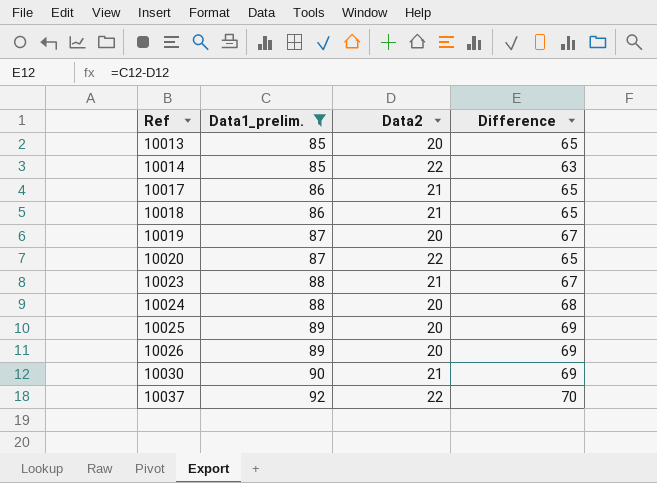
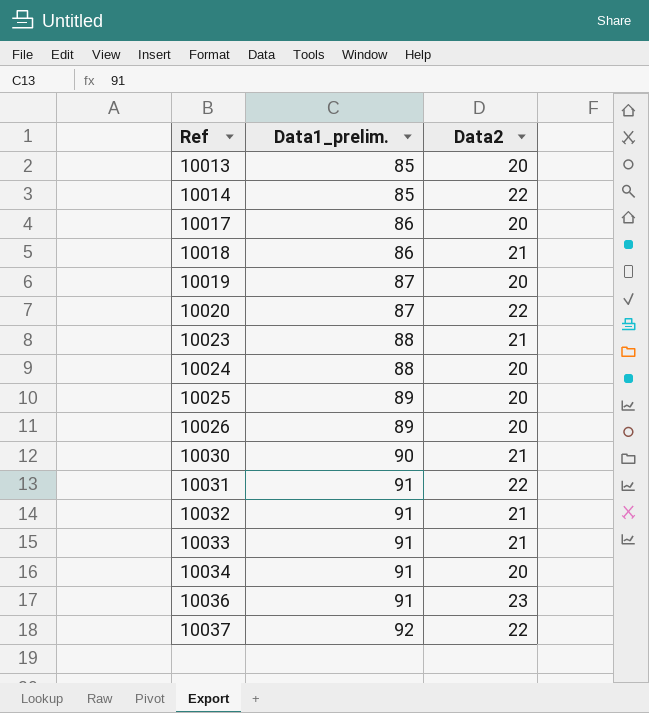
filter: Data1_prelim. != 91 -> none
column Difference | formula: [Data1_prelim.] - [Data2] -> none
10017 | Data2: 21 -> 20

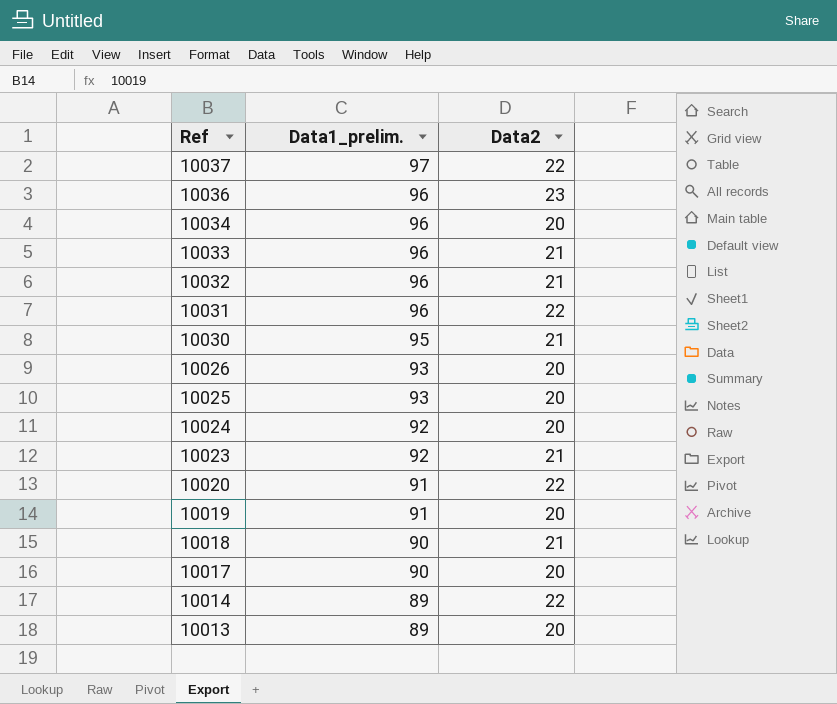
row order: Ref ascending -> Ref descending
10037 | Data1_prelim.: 92 -> 97
10036 | Data1_prelim.: 91 -> 96
10034 | Data1_prelim.: 91 -> 96
10033 | Data1_prelim.: 91 -> 96
10032 | Data1_prelim.: 91 -> 96
10031 | Data1_prelim.: 91 -> 96
10030 | Data1_prelim.: 90 -> 95
10026 | Data1_prelim.: 89 -> 93
10025 | Data1_prelim.: 89 -> 93
10024 | Data1_prelim.: 88 -> 92
10023 | Data1_prelim.: 88 -> 92
10020 | Data1_prelim.: 87 -> 91
10019 | Data1_prelim.: 87 -> 91
10018 | Data1_prelim.: 86 -> 90
10017 | Data1_prelim.: 86 -> 90
10014 | Data1_prelim.: 85 -> 89
10013 | Data1_prelim.: 85 -> 89

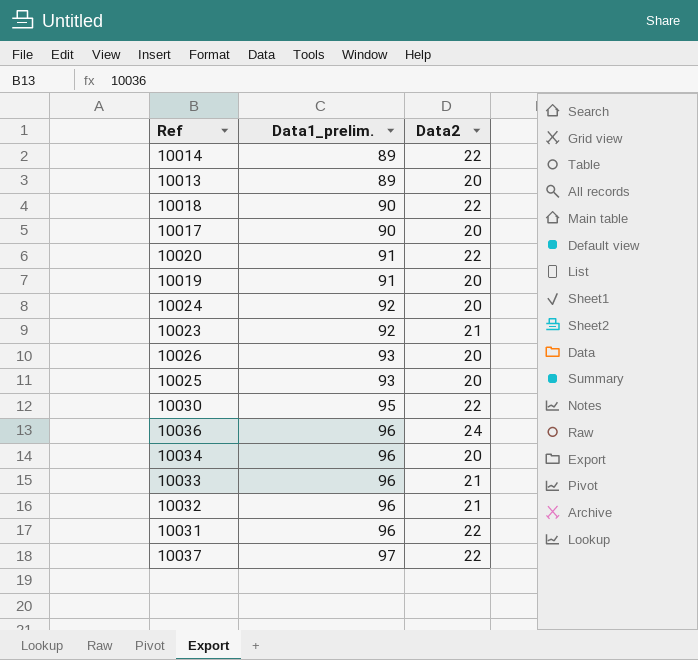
row order: Ref descending -> Data1_prelim. ascending
10018 | Data2: 21 -> 22
10030 | Data2: 21 -> 22
10036 | Data2: 23 -> 24

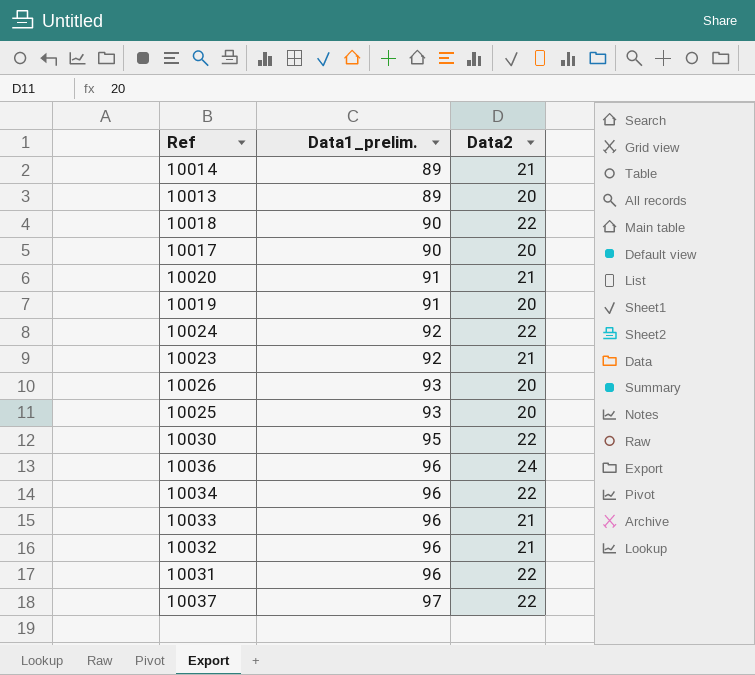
10014 | Data2: 22 -> 21
10020 | Data2: 22 -> 21
10024 | Data2: 20 -> 22
10034 | Data2: 20 -> 22

